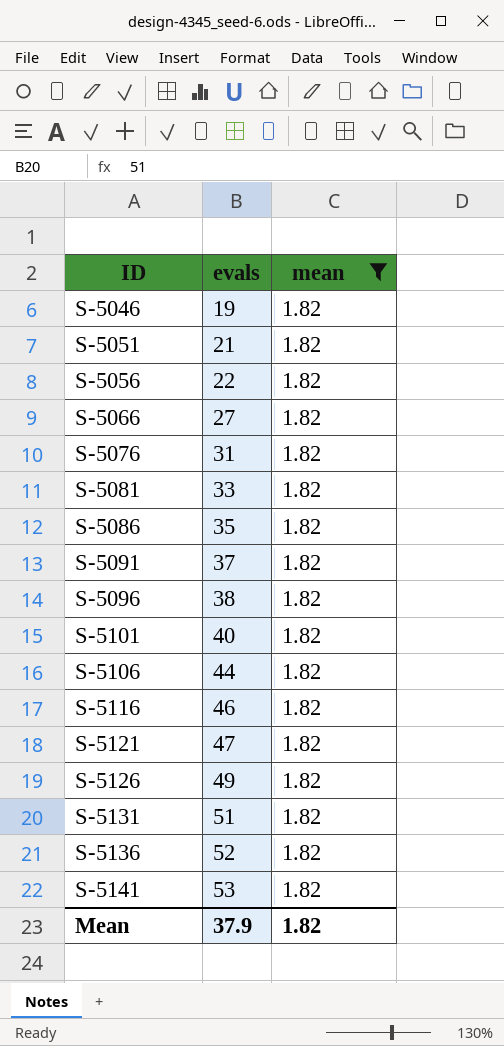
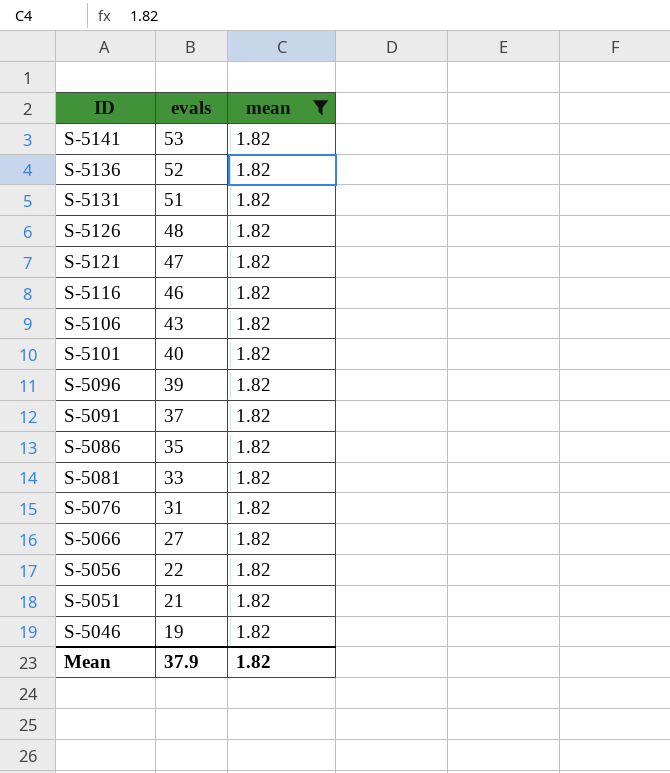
row order: ID ascending -> ID descending
S-5126 | evals: 49 -> 48
S-5106 | evals: 44 -> 43
S-5096 | evals: 38 -> 39

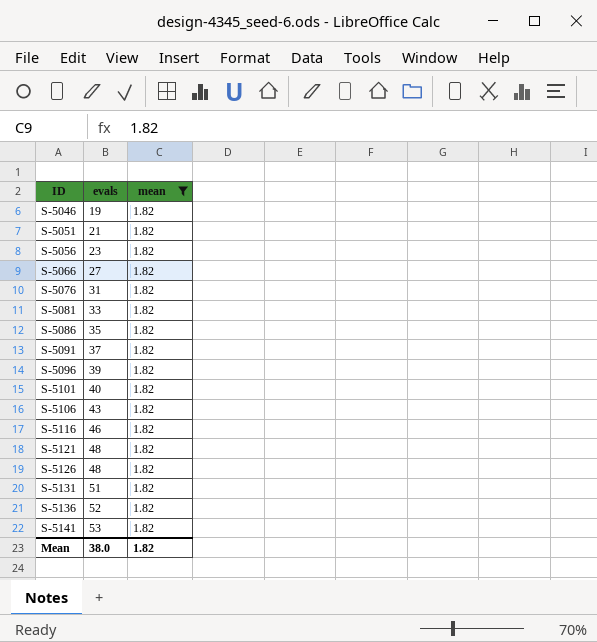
row order: ID descending -> ID ascending
S-5056 | evals: 22 -> 23
S-5121 | evals: 47 -> 48
Mean | evals: 37.9 -> 38.0

